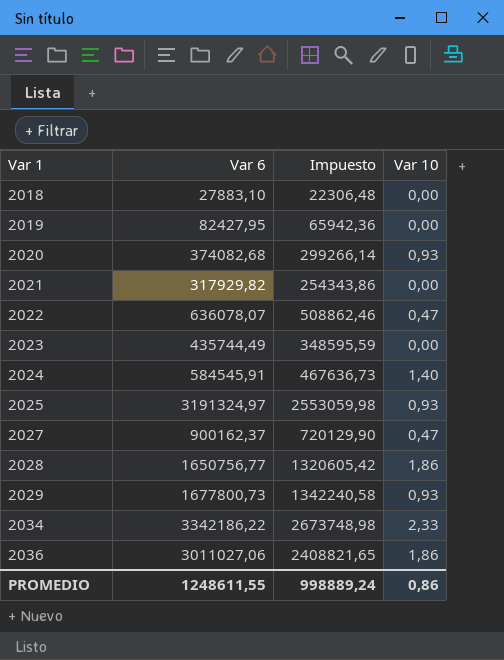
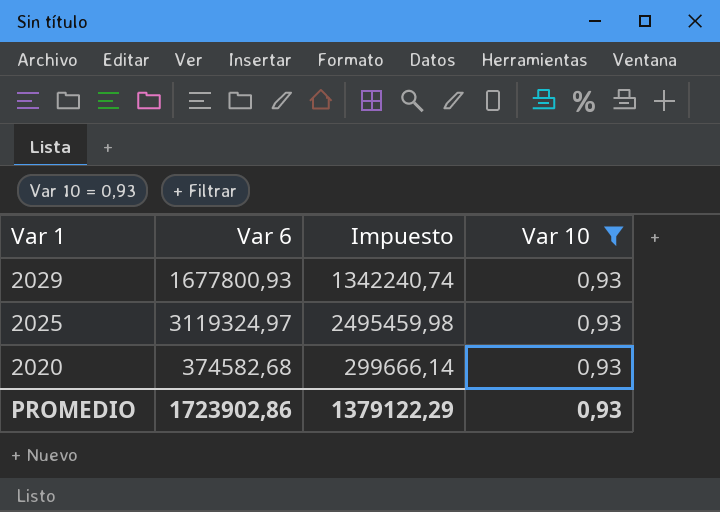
filter: none -> Var 10 = 0,93
row order: Var 1 ascending -> Var 1 descending
2029 | Var 6: 1677800,73 -> 1677800,93
2029 | Impuesto: 1342240,58 -> 1342240,74
2025 | Var 6: 3191324,97 -> 3119324,97
2025 | Impuesto: 2553059,98 -> 2495459,98
2020 | Var 6: 374082,68 -> 374582,68
2020 | Impuesto: 299266,14 -> 299666,14
PROMEDIO | Var 6: 1248611,55 -> 1723902,86
PROMEDIO | Impuesto: 998889,24 -> 1379122,29
PROMEDIO | Var 10: 0,86 -> 0,93

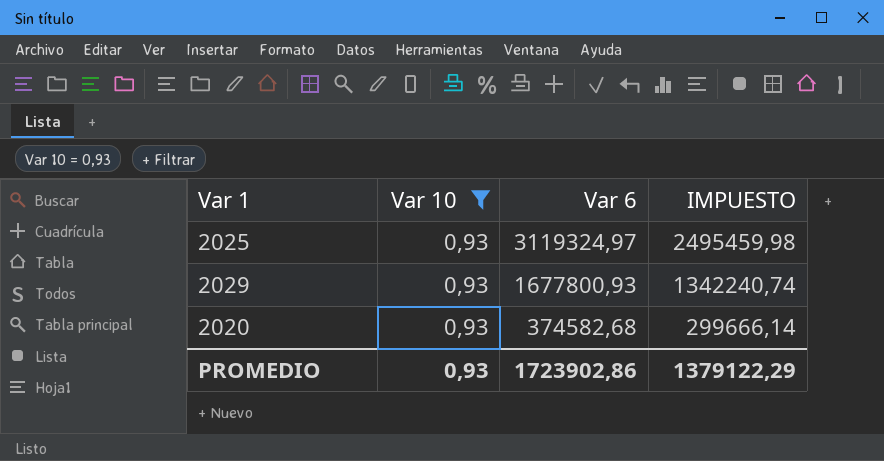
row order: Var 1 descending -> Var 6 descending
column Var 10 | position: 4 -> 2
column name: Impuesto -> IMPUESTO

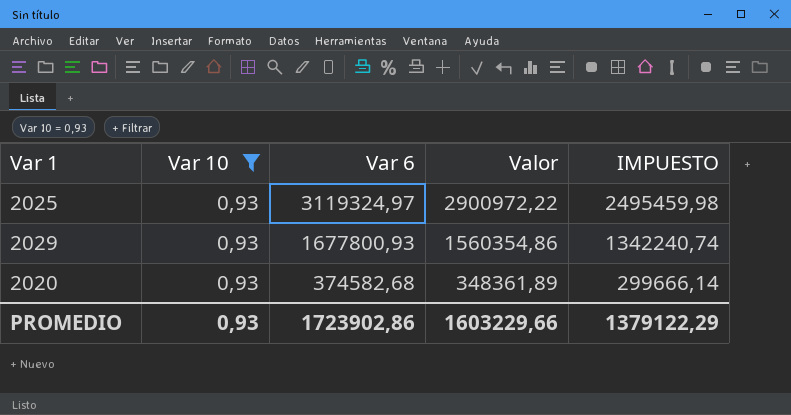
column Valor | formula: none -> [Var 10] * [Var 6]

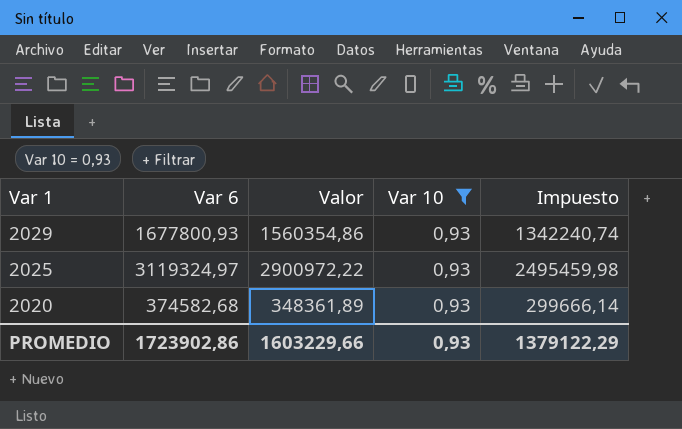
row order: Var 6 descending -> Var 1 descending
column Var 10 | position: 2 -> 4
column name: IMPUESTO -> Impuesto

